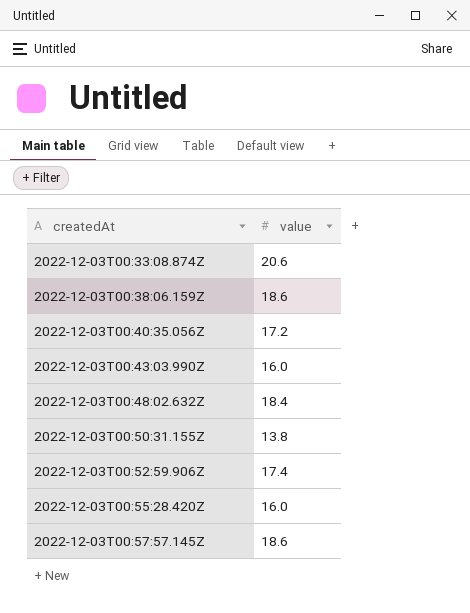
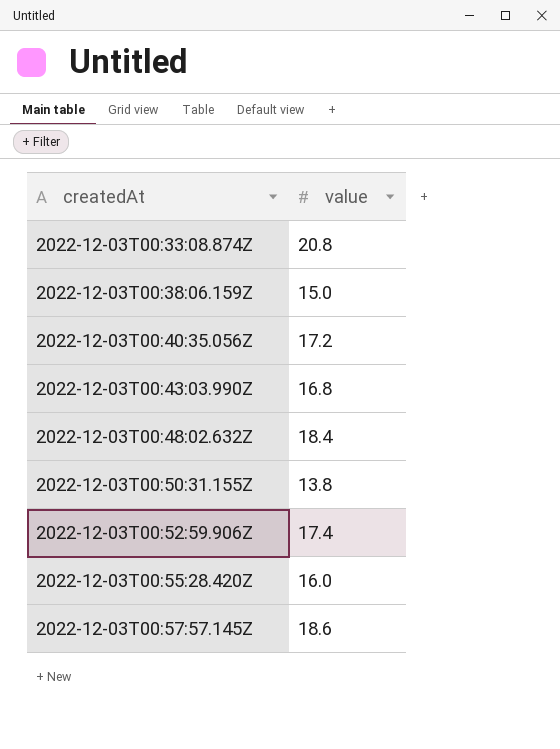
2022-12-03T00:33:08.874Z | value: 20.6 -> 20.8
2022-12-03T00:38:06.159Z | value: 18.6 -> 15.0
2022-12-03T00:43:03.990Z | value: 16.0 -> 16.8

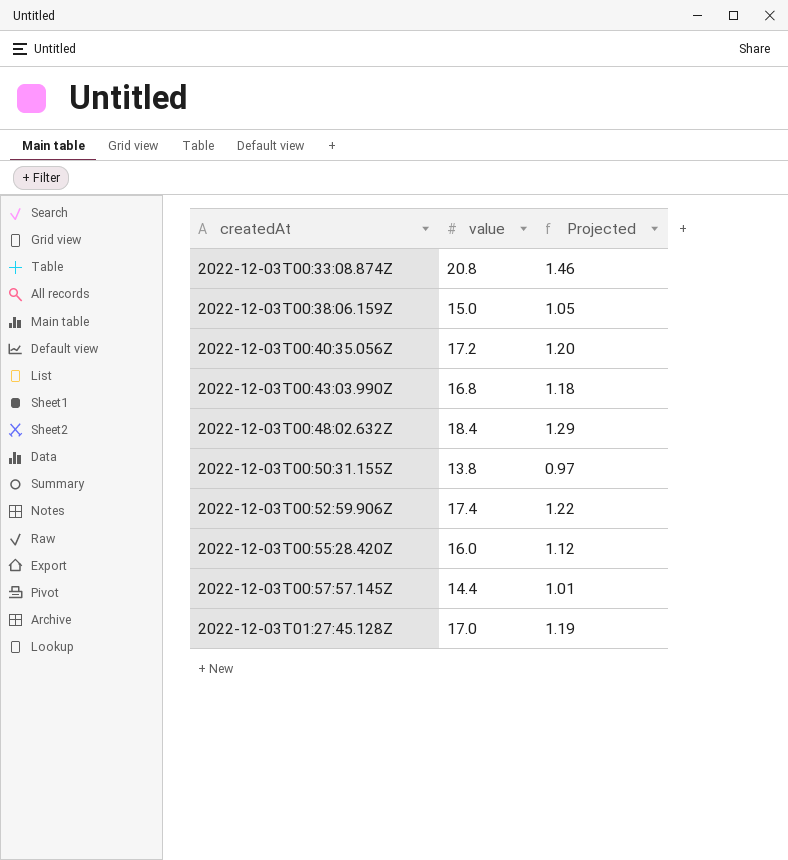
column Projected | formula: none -> [value] * 0.07
2022-12-03T00:57:57.145Z | value: 18.6 -> 14.4
row 2022-12-03T01:27:45.128Z: none -> 17.0 | 1.19

